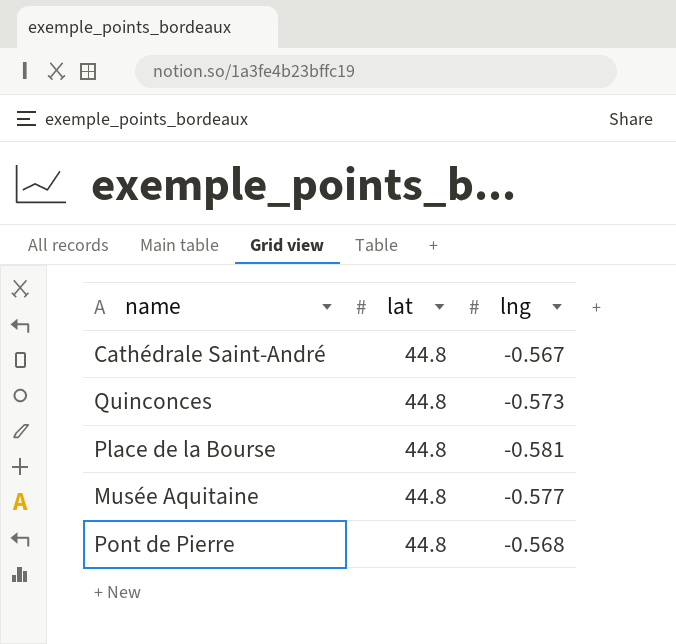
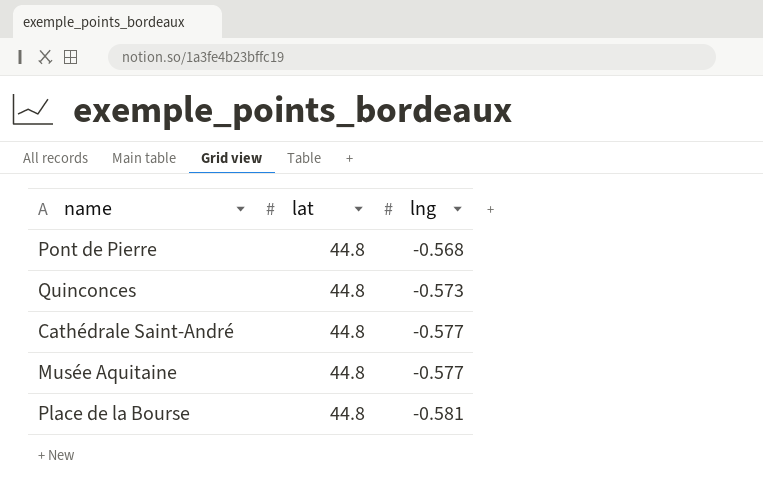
row order: none -> lng descending
Cathédrale Saint-André | lng: -0.567 -> -0.577

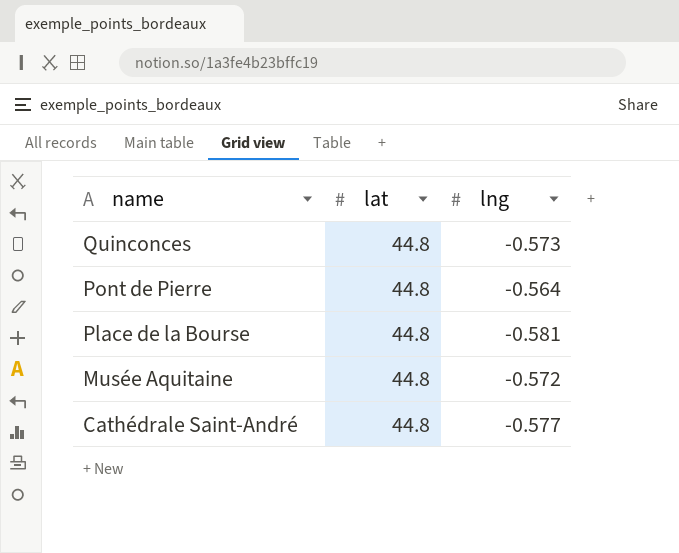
row order: lng descending -> name descending
Pont de Pierre | lng: -0.568 -> -0.564
Musée Aquitaine | lng: -0.577 -> -0.572

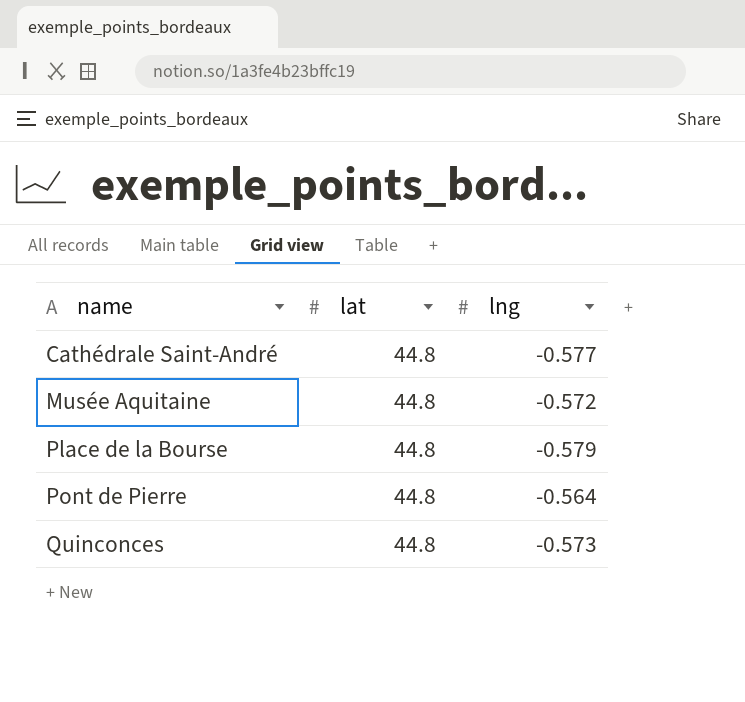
row order: name descending -> name ascending
Place de la Bourse | lng: -0.581 -> -0.579

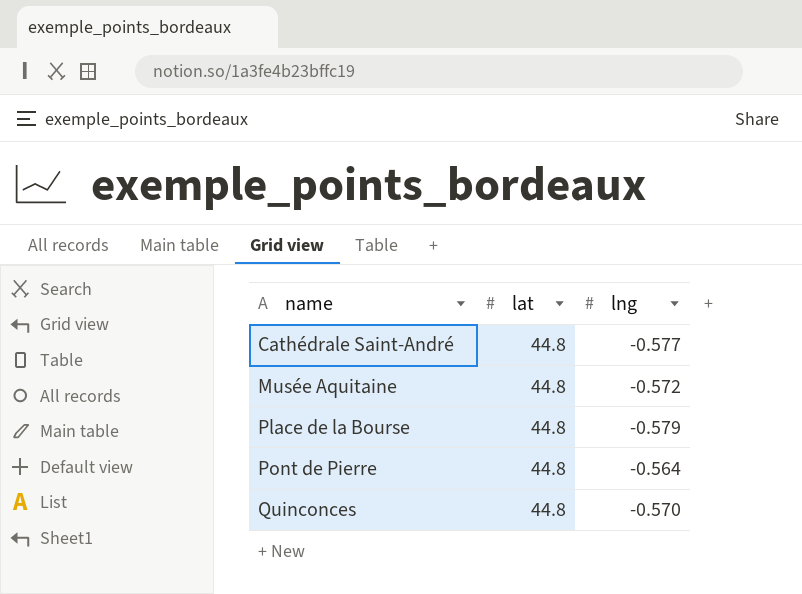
Quinconces | lng: -0.573 -> -0.570

